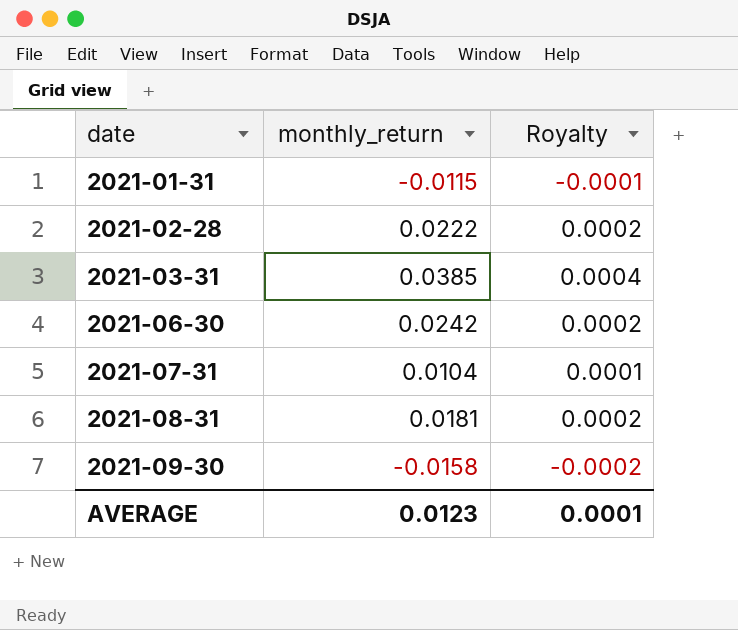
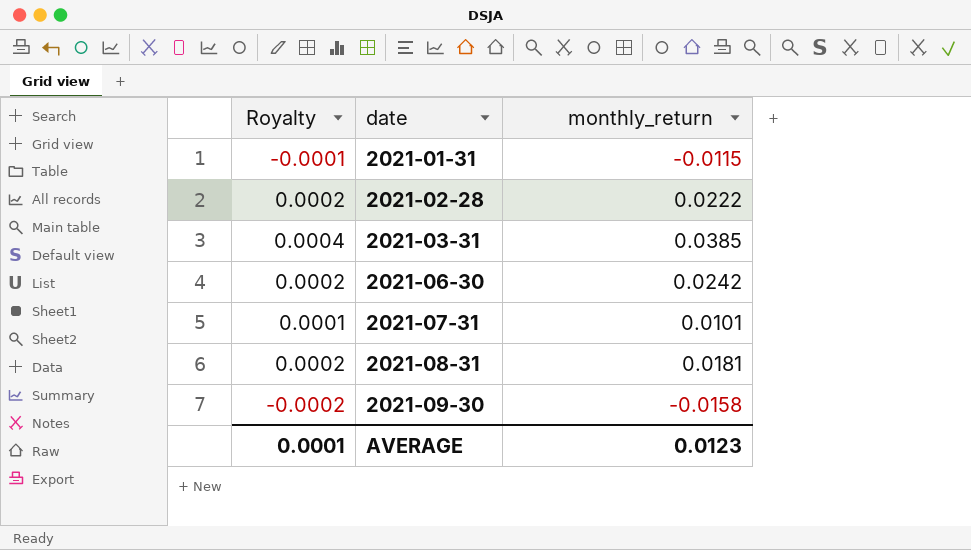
column Royalty | position: 3 -> 1
2021-07-31 | monthly_return: 0.0104 -> 0.0101

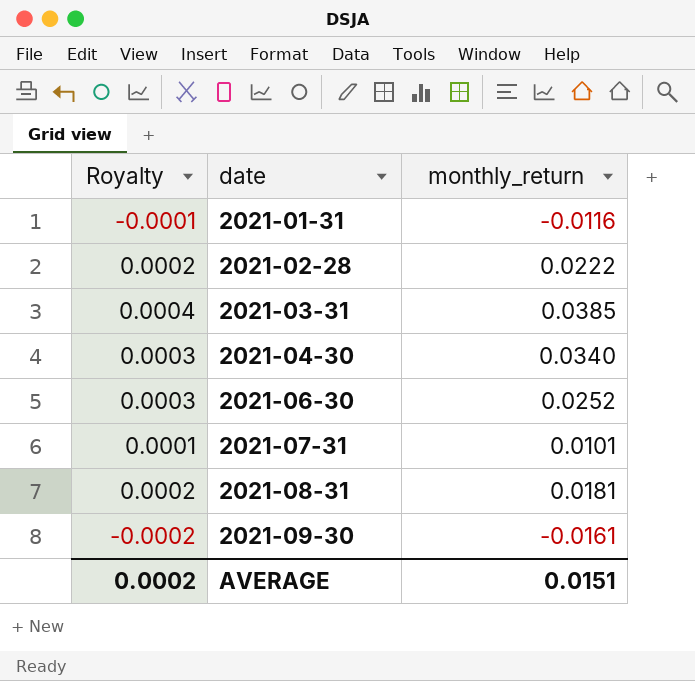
2021-01-31 | monthly_return: -0.0115 -> -0.0116
row 2021-04-30: none -> 0.0003 | 0.0340
2021-06-30 | Royalty: 0.0002 -> 0.0003
2021-06-30 | monthly_return: 0.0242 -> 0.0252
2021-09-30 | monthly_return: -0.0158 -> -0.0161
AVERAGE | Royalty: 0.0001 -> 0.0002
AVERAGE | monthly_return: 0.0123 -> 0.0151

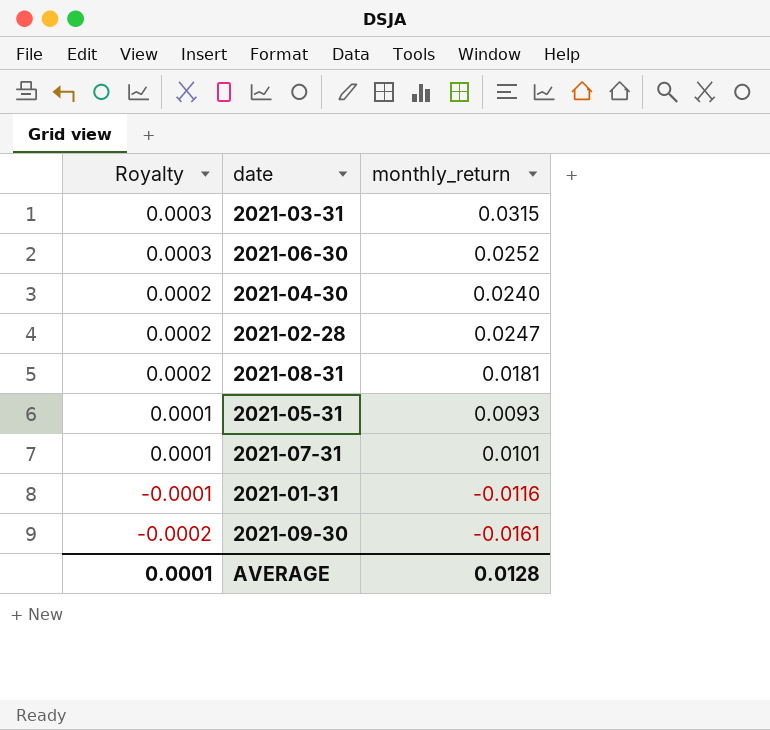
row order: date ascending -> Royalty descending
2021-03-31 | Royalty: 0.0004 -> 0.0003
2021-03-31 | monthly_return: 0.0385 -> 0.0315
2021-04-30 | Royalty: 0.0003 -> 0.0002
2021-04-30 | monthly_return: 0.0340 -> 0.0240
2021-02-28 | monthly_return: 0.0222 -> 0.0247
row 2021-05-31: none -> 0.0001 | 0.0093
AVERAGE | Royalty: 0.0002 -> 0.0001
AVERAGE | monthly_return: 0.0151 -> 0.0128

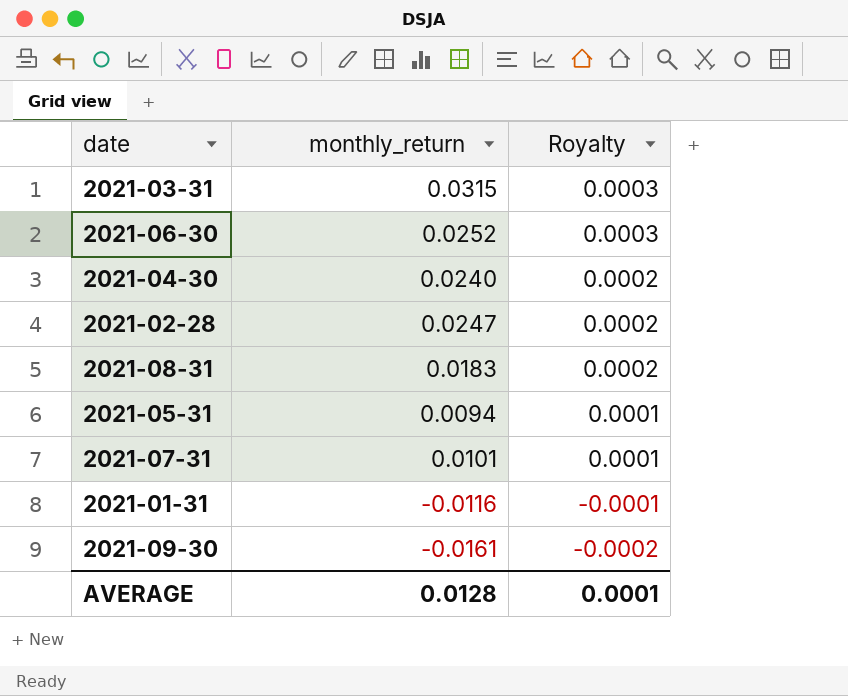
column Royalty | position: 1 -> 3
2021-08-31 | monthly_return: 0.0181 -> 0.0183
2021-05-31 | monthly_return: 0.0093 -> 0.0094

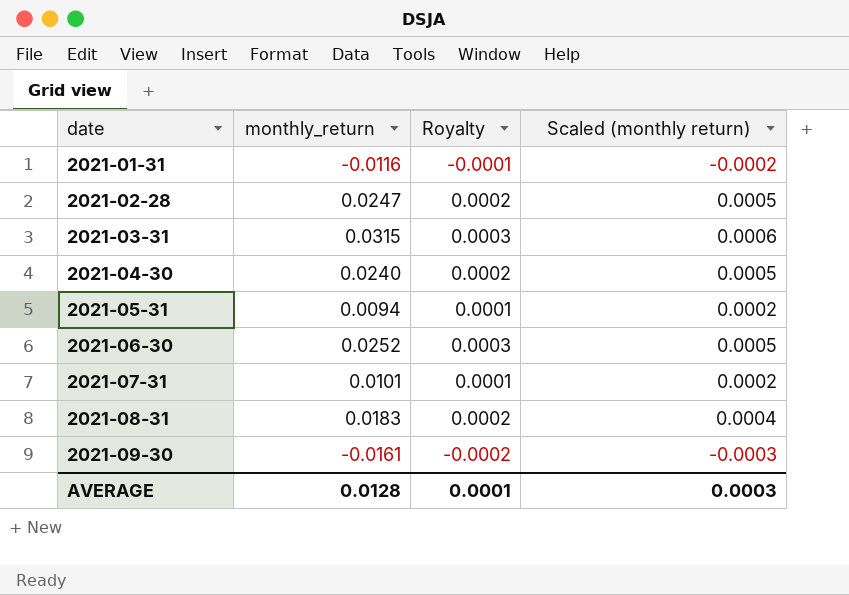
row order: Royalty descending -> date ascending
column Scaled (monthly return) | formula: none -> [monthly_return] * 0.02

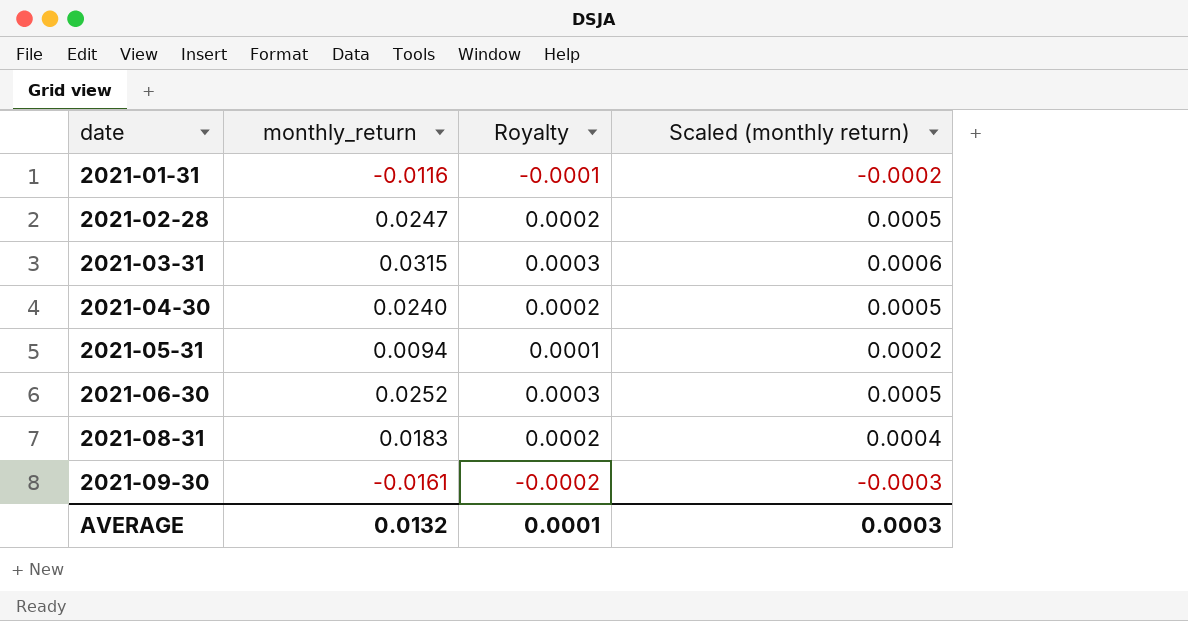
row 2021-07-31: 0.0101 | 0.0001 | 0.0002 -> none
AVERAGE | monthly_return: 0.0128 -> 0.0132

